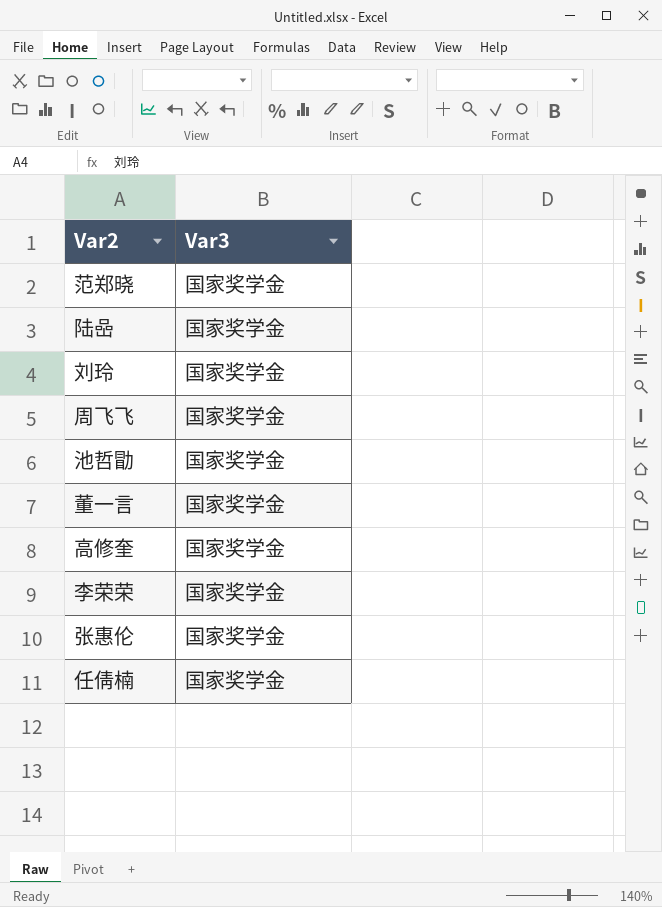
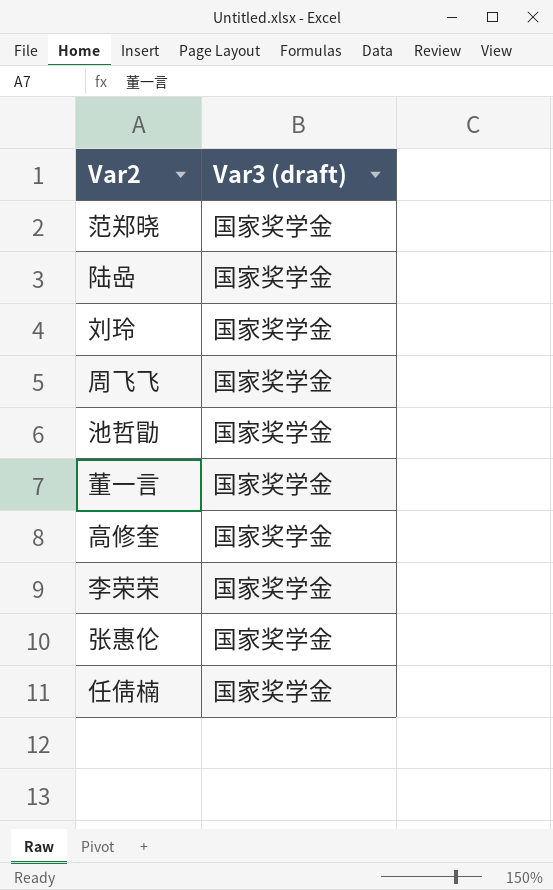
column name: Var3 -> Var3 (draft)

